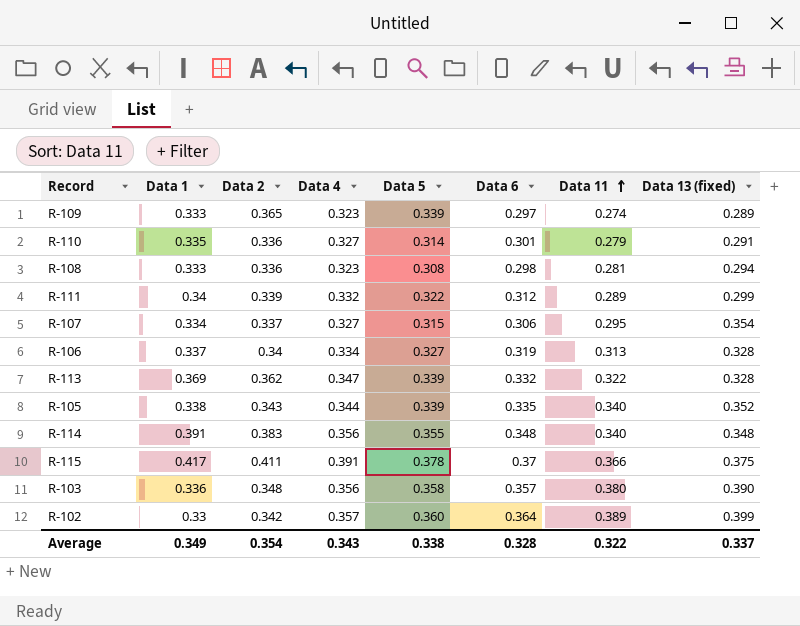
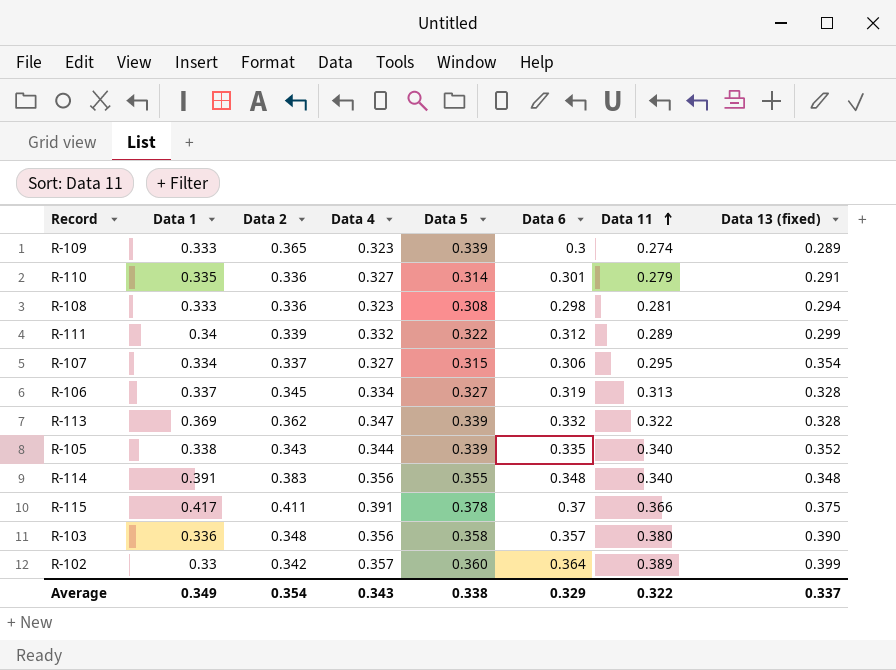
R-109 | Data 6: 0.297 -> 0.3
R-106 | Data 2: 0.34 -> 0.345
Average | Data 6: 0.328 -> 0.329

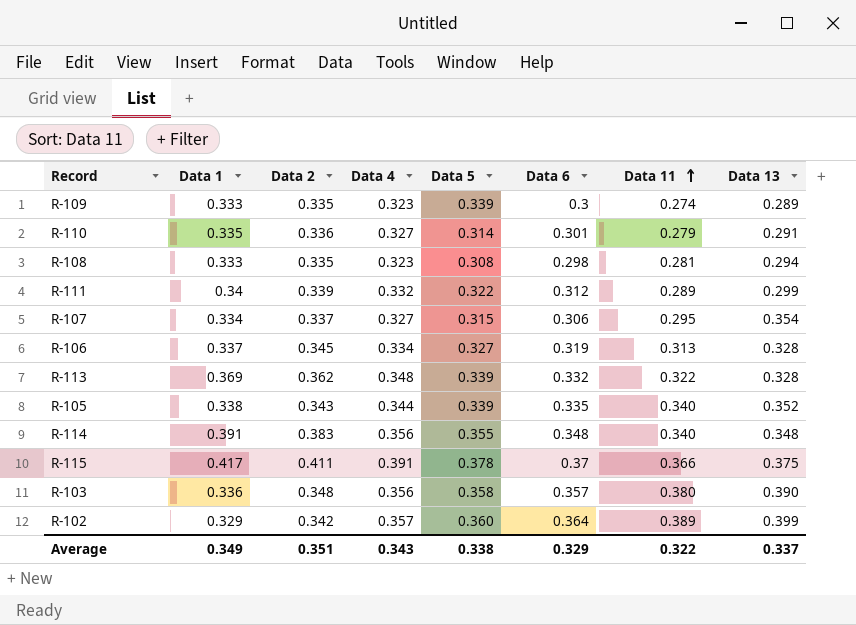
column name: Data 13 (fixed) -> Data 13
R-109 | Data 2: 0.365 -> 0.335
R-108 | Data 2: 0.336 -> 0.335
R-113 | Data 4: 0.347 -> 0.348
R-102 | Data 1: 0.33 -> 0.329
Average | Data 2: 0.354 -> 0.351

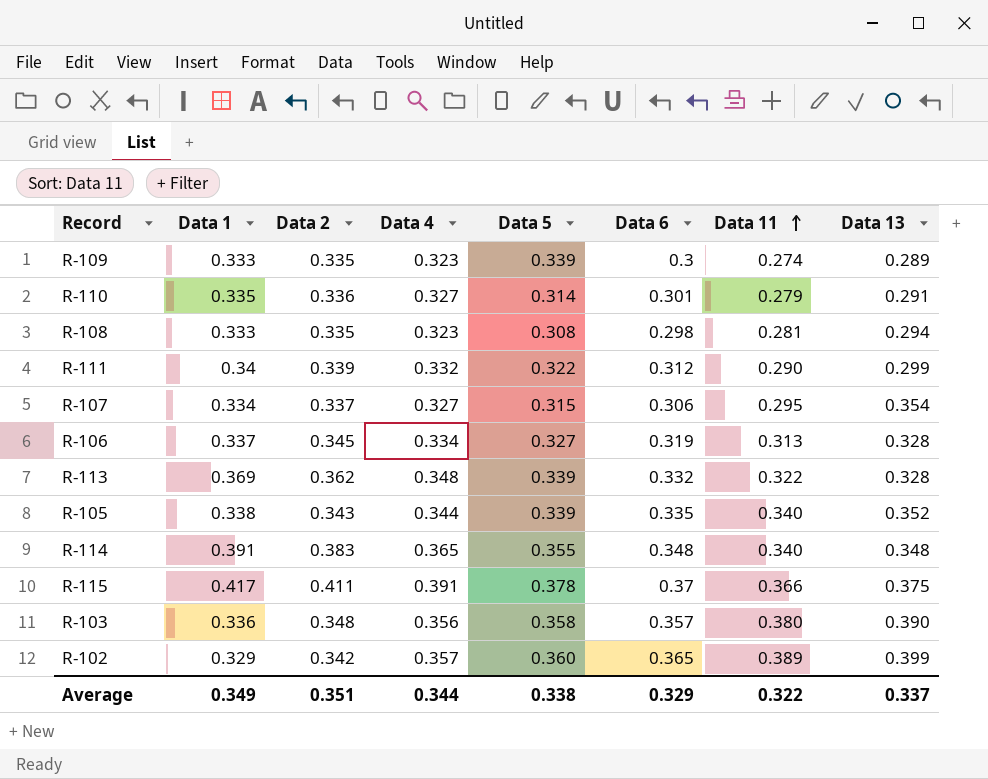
R-111 | Data 11: 0.289 -> 0.290
R-114 | Data 4: 0.356 -> 0.365
R-102 | Data 6: 0.364 -> 0.365
Average | Data 4: 0.343 -> 0.344

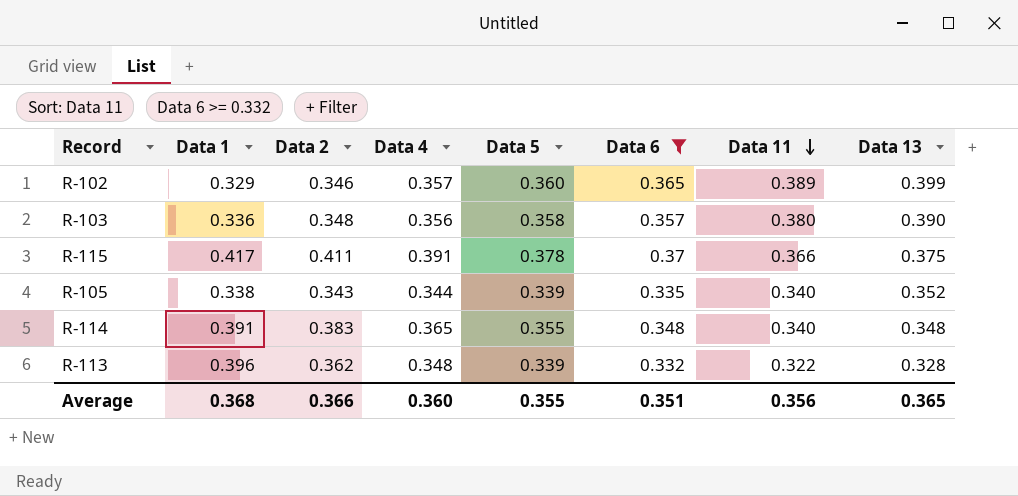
filter: none -> Data 6 >= 0.332
row order: Data 11 ascending -> Data 11 descending
R-102 | Data 2: 0.342 -> 0.346
R-113 | Data 1: 0.369 -> 0.396
Average | Data 1: 0.349 -> 0.368
Average | Data 2: 0.351 -> 0.366
Average | Data 4: 0.344 -> 0.360
Average | Data 5: 0.338 -> 0.355
Average | Data 6: 0.329 -> 0.351
Average | Data 11: 0.322 -> 0.356
Average | Data 13: 0.337 -> 0.365

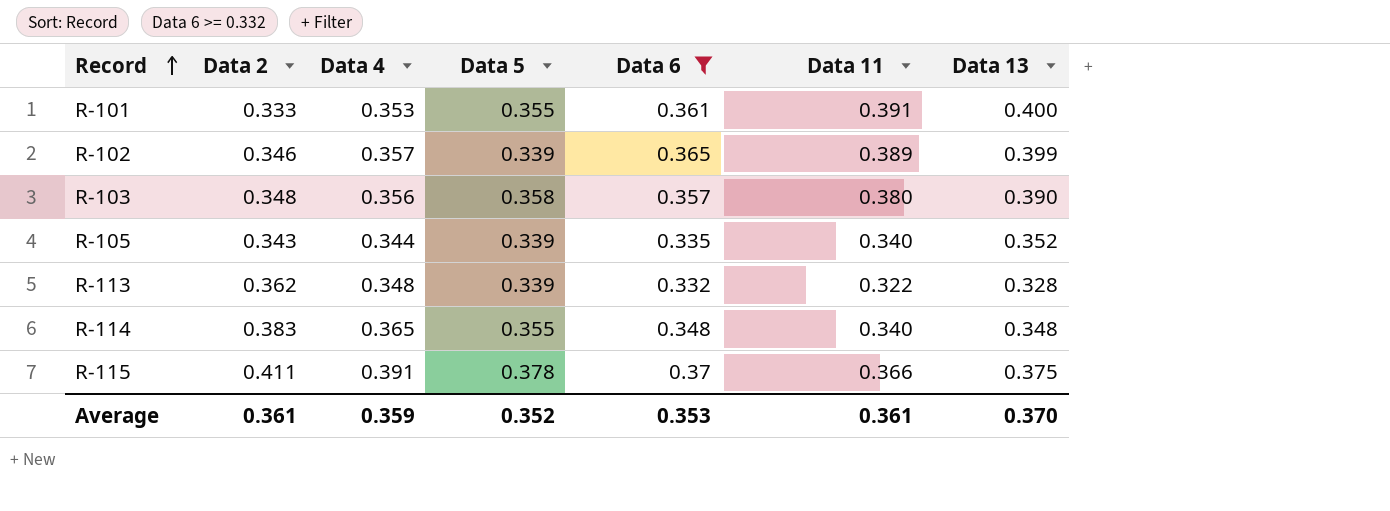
row order: Data 11 descending -> Record ascending
column Data 1 | position: 2 -> none
row R-101: none -> 0.333 | 0.353 | 0.355 | 0.361 | 0.391 | 0.400
R-102 | Data 5: 0.360 -> 0.339
Average | Data 2: 0.366 -> 0.361
Average | Data 4: 0.360 -> 0.359
Average | Data 5: 0.355 -> 0.352
Average | Data 6: 0.351 -> 0.353
Average | Data 11: 0.356 -> 0.361
Average | Data 13: 0.365 -> 0.370

